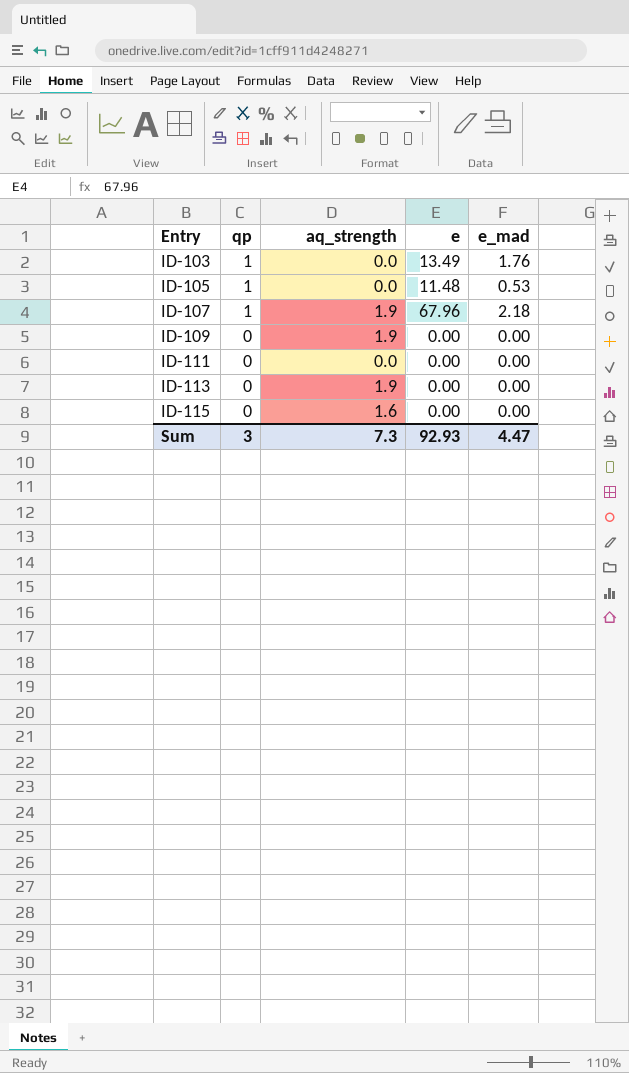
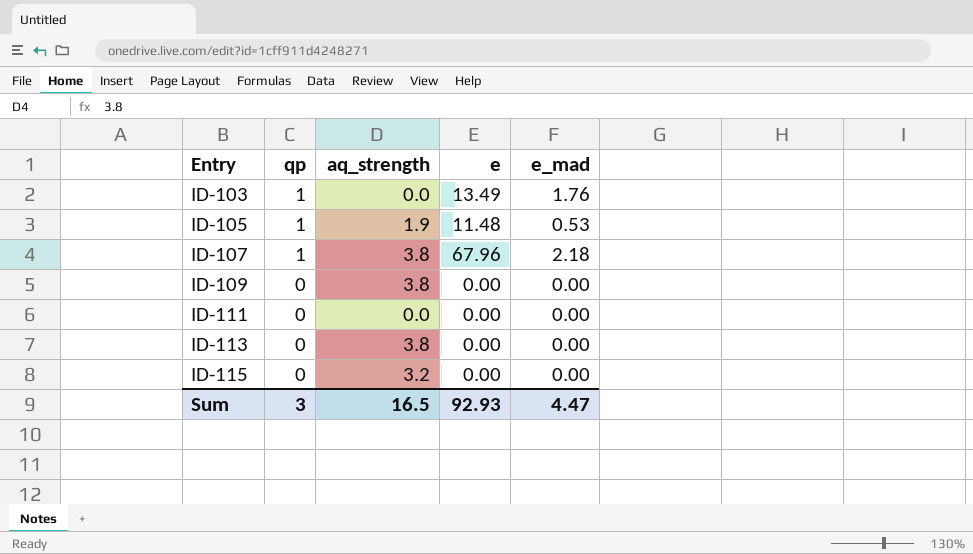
ID-105 | aq_strength: 0.0 -> 1.9
ID-107 | aq_strength: 1.9 -> 3.8
ID-109 | aq_strength: 1.9 -> 3.8
ID-113 | aq_strength: 1.9 -> 3.8
ID-115 | aq_strength: 1.6 -> 3.2
Sum | aq_strength: 7.3 -> 16.5

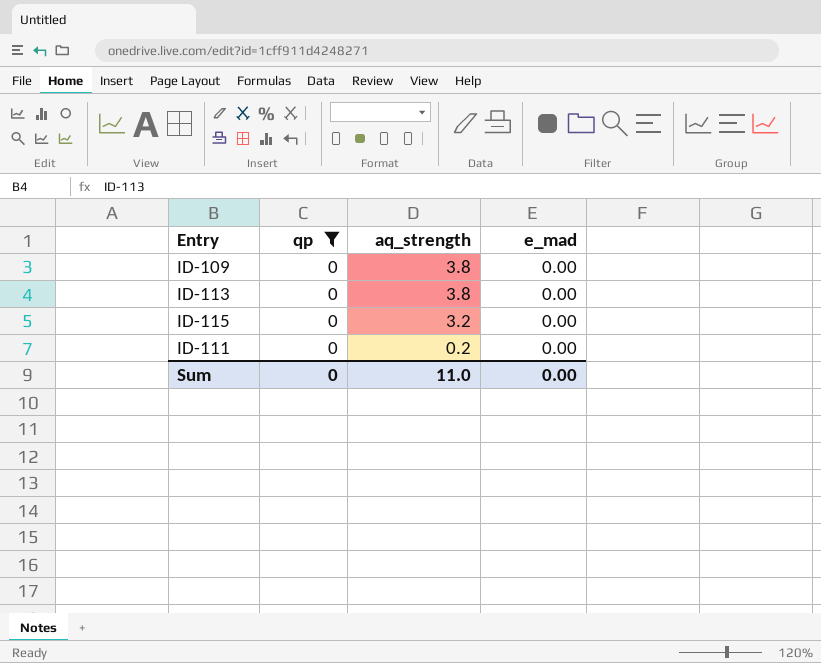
filter: none -> qp = 0
row order: Entry ascending -> aq_strength descending
column e | position: 4 -> none
ID-111 | aq_strength: 0.0 -> 0.2
Sum | qp: 3 -> 0
Sum | aq_strength: 16.5 -> 11.0
Sum | e_mad: 4.47 -> 0.00

